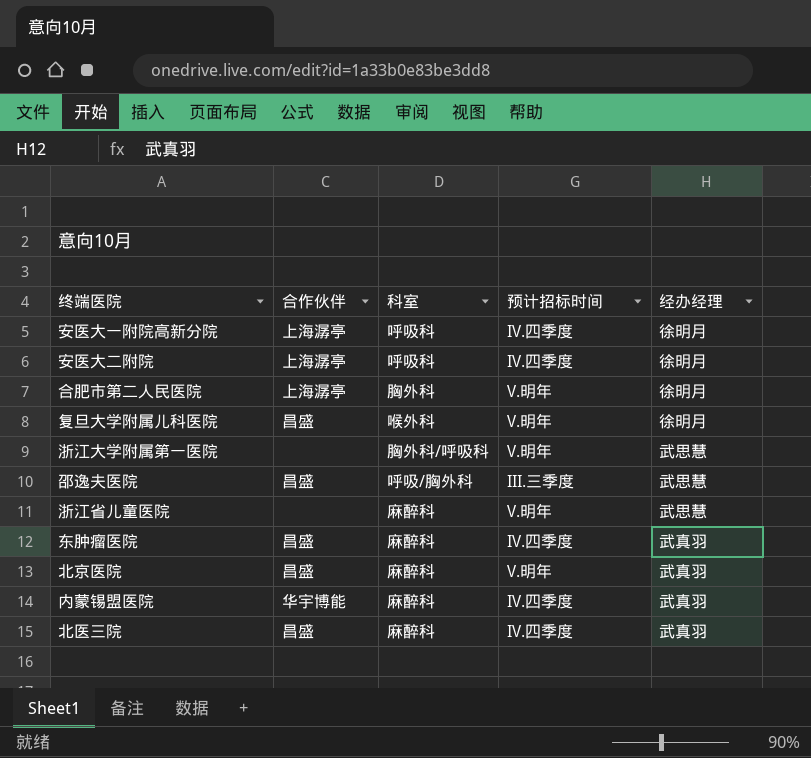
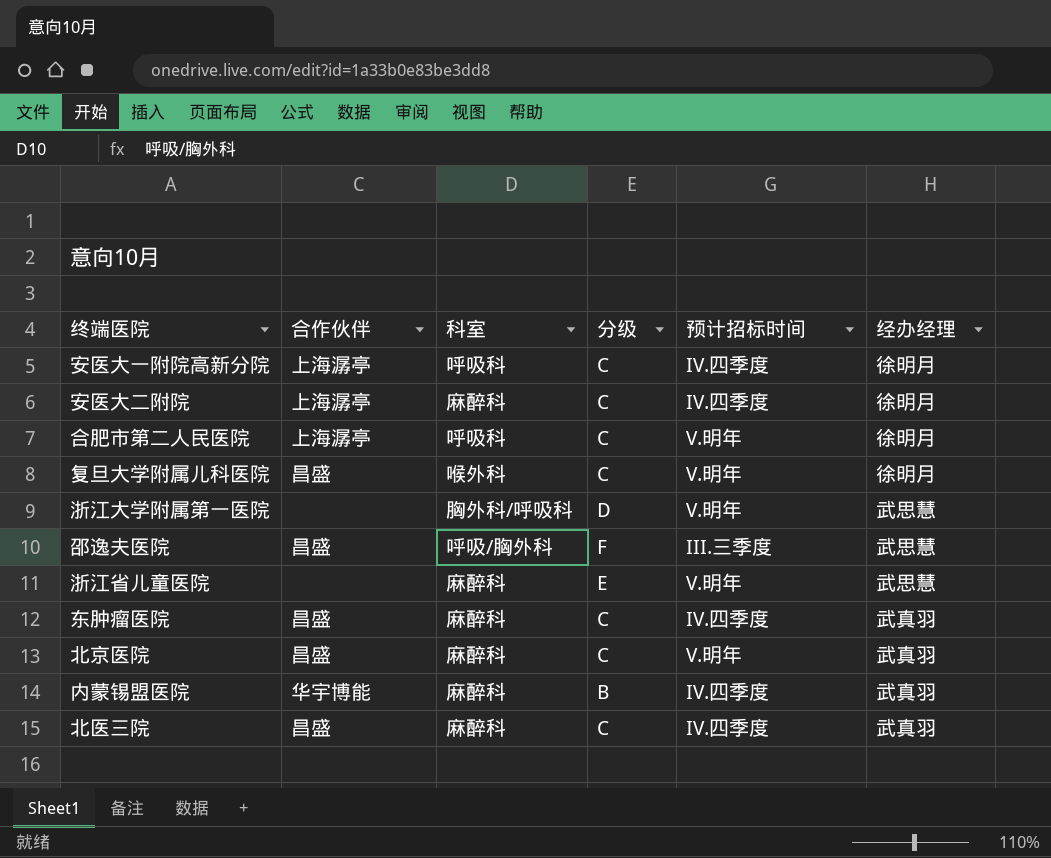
column 分级 | position: none -> 4
安医大二附院 | 科室: 呼吸科 -> 麻醉科
合肥市第二人民医院 | 科室: 胸外科 -> 呼吸科

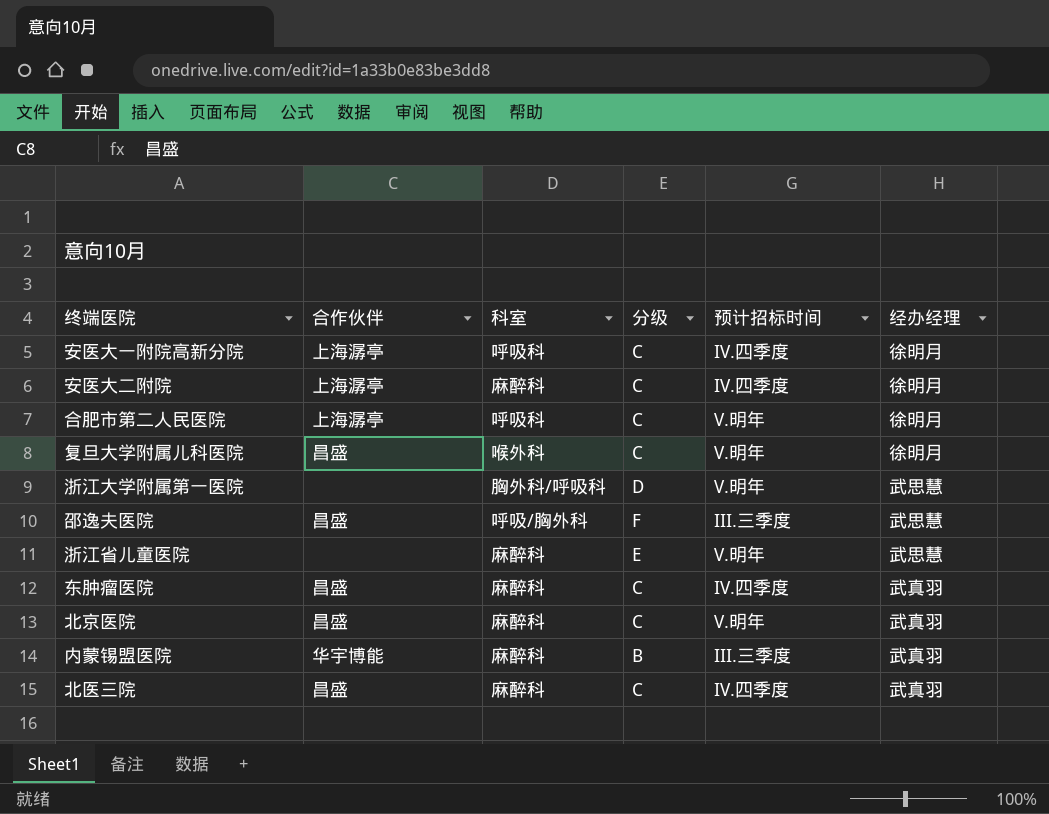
内蒙锡盟医院 | 预计招标时间: IV.四季度 -> III.三季度

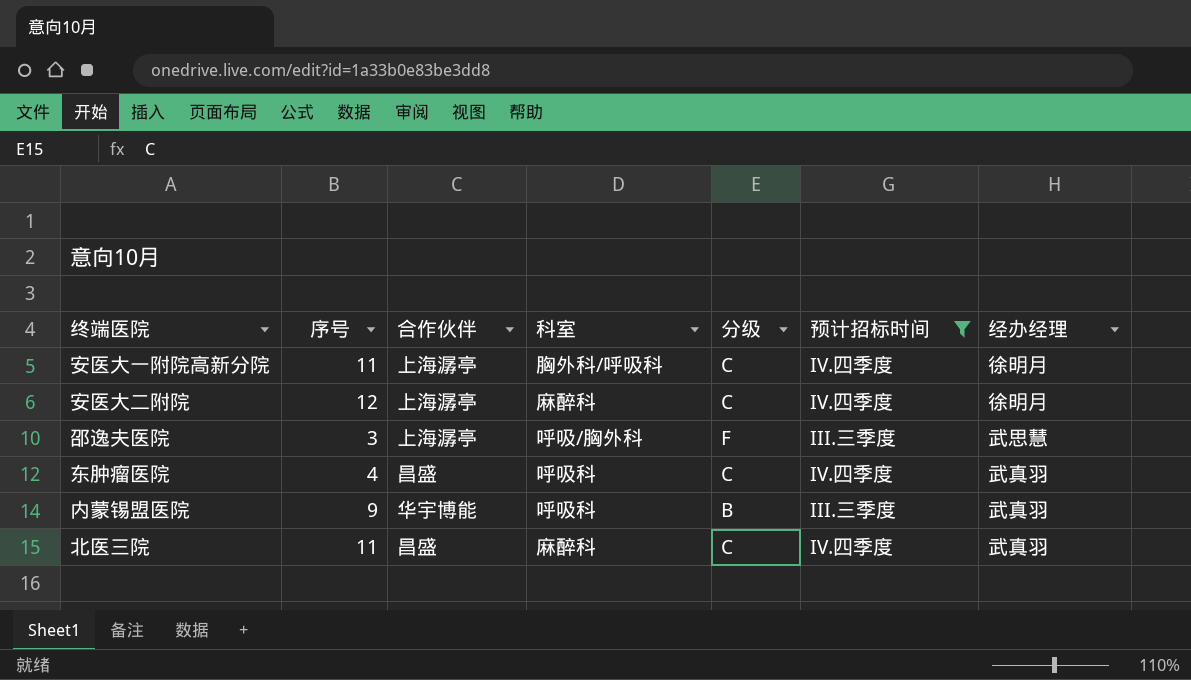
filter: none -> 预计招标时间 != V.明年
column 序号 | position: none -> 2
安医大一附院高新分院 | 科室: 呼吸科 -> 胸外科/呼吸科
邵逸夫医院 | 合作伙伴: 昌盛 -> 上海潺亭
东肿瘤医院 | 科室: 麻醉科 -> 呼吸科
内蒙锡盟医院 | 科室: 麻醉科 -> 呼吸科

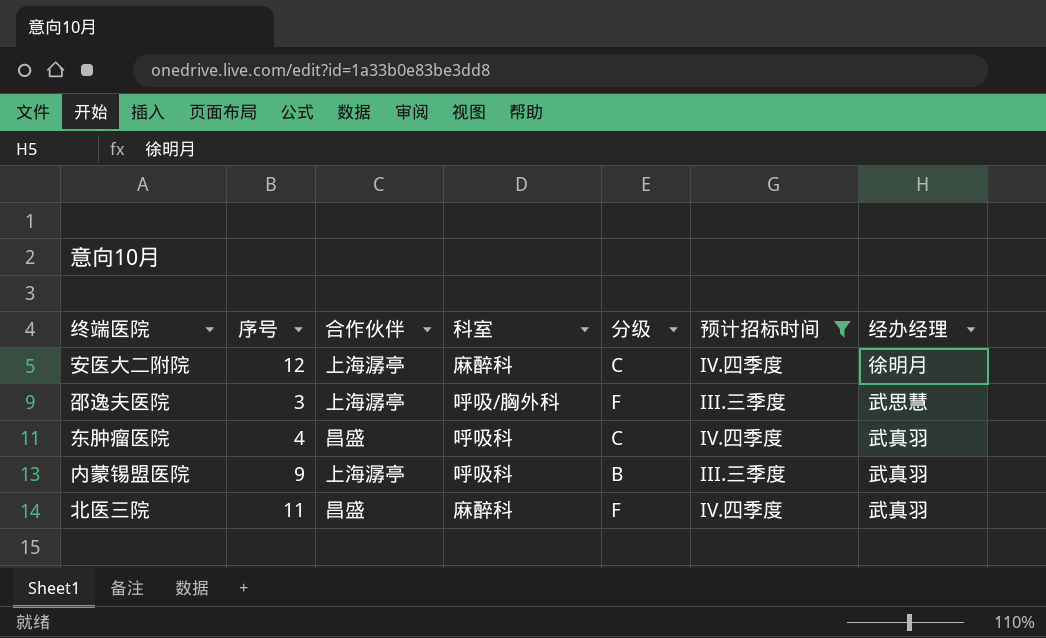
row 安医大一附院高新分院: 11 | 上海潺亭 | 胸外科/呼吸科 | C | IV.四季度 | 徐明月 -> none
内蒙锡盟医院 | 合作伙伴: 华宇博能 -> 上海潺亭
北医三院 | 分级: C -> F

